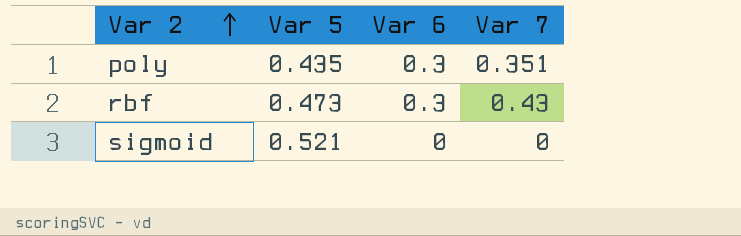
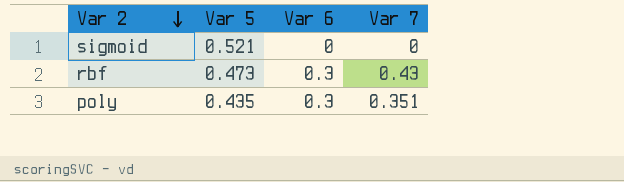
row order: Var 2 ascending -> Var 2 descending

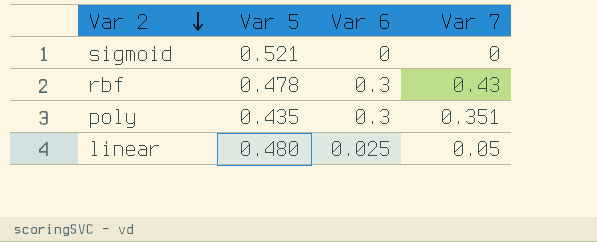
rbf | Var 5: 0.473 -> 0.478
row linear: none -> 0.480 | 0.025 | 0.05

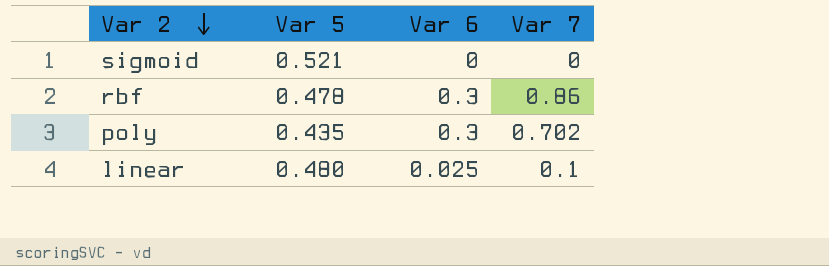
rbf | Var 7: 0.43 -> 0.86
poly | Var 7: 0.351 -> 0.702
linear | Var 7: 0.05 -> 0.1

